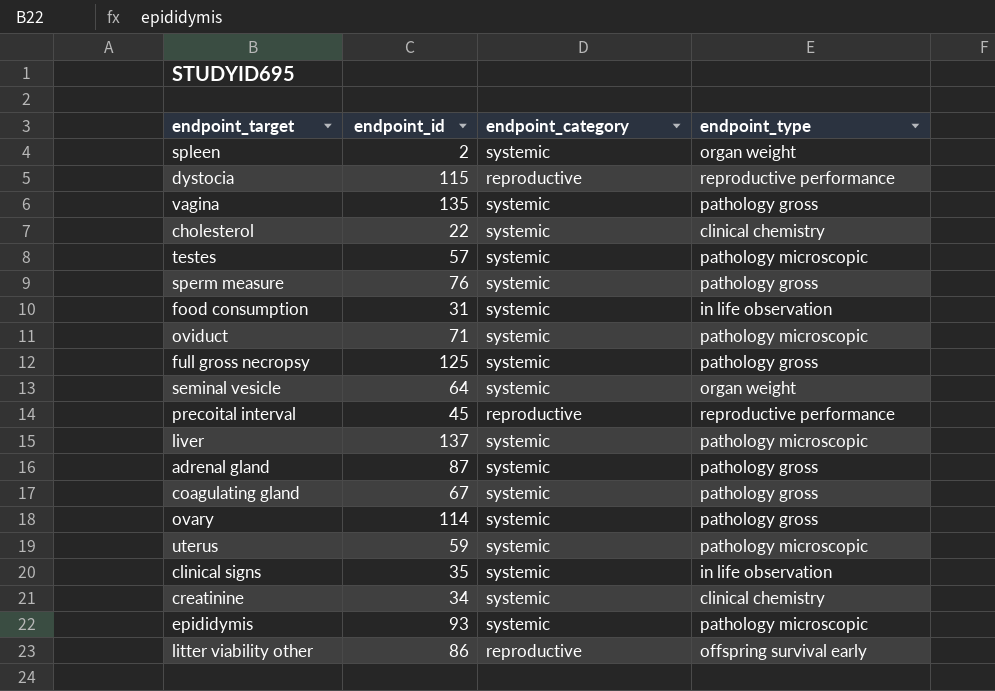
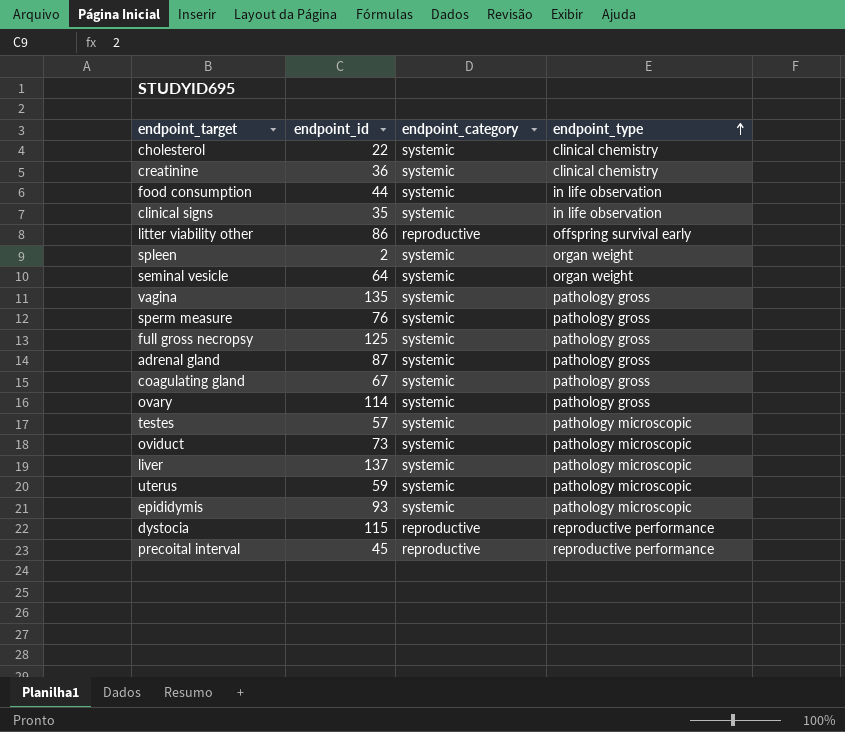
row order: none -> endpoint_type ascending
creatinine | endpoint_id: 34 -> 36
food consumption | endpoint_id: 31 -> 44
oviduct | endpoint_id: 71 -> 73

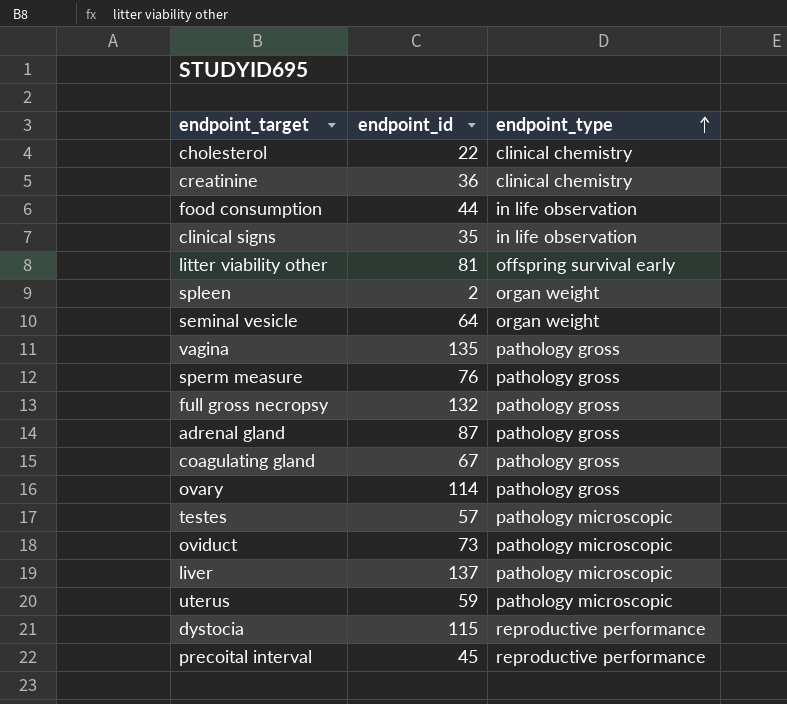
column endpoint_category | position: 3 -> none
row epididymis: 93 | systemic | pathology microscopic -> none
litter viability other | endpoint_id: 86 -> 81
full gross necropsy | endpoint_id: 125 -> 132

